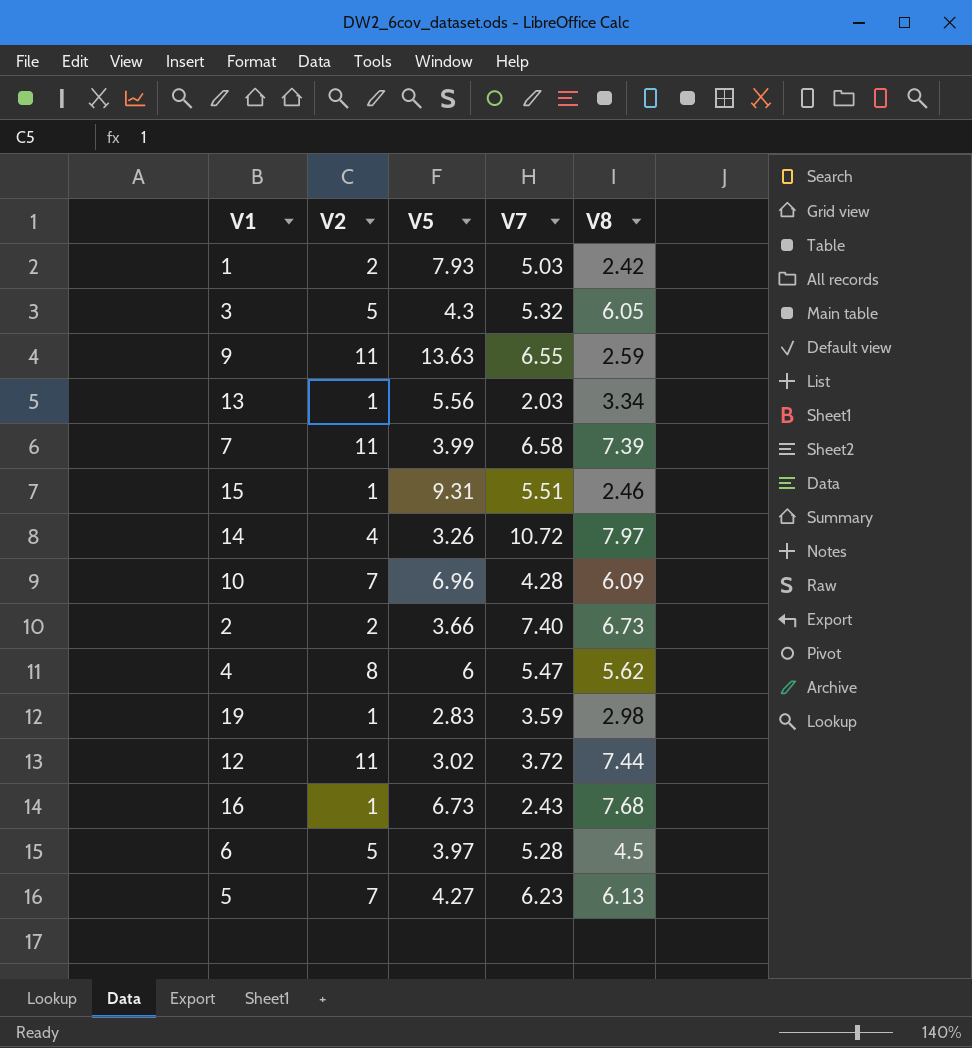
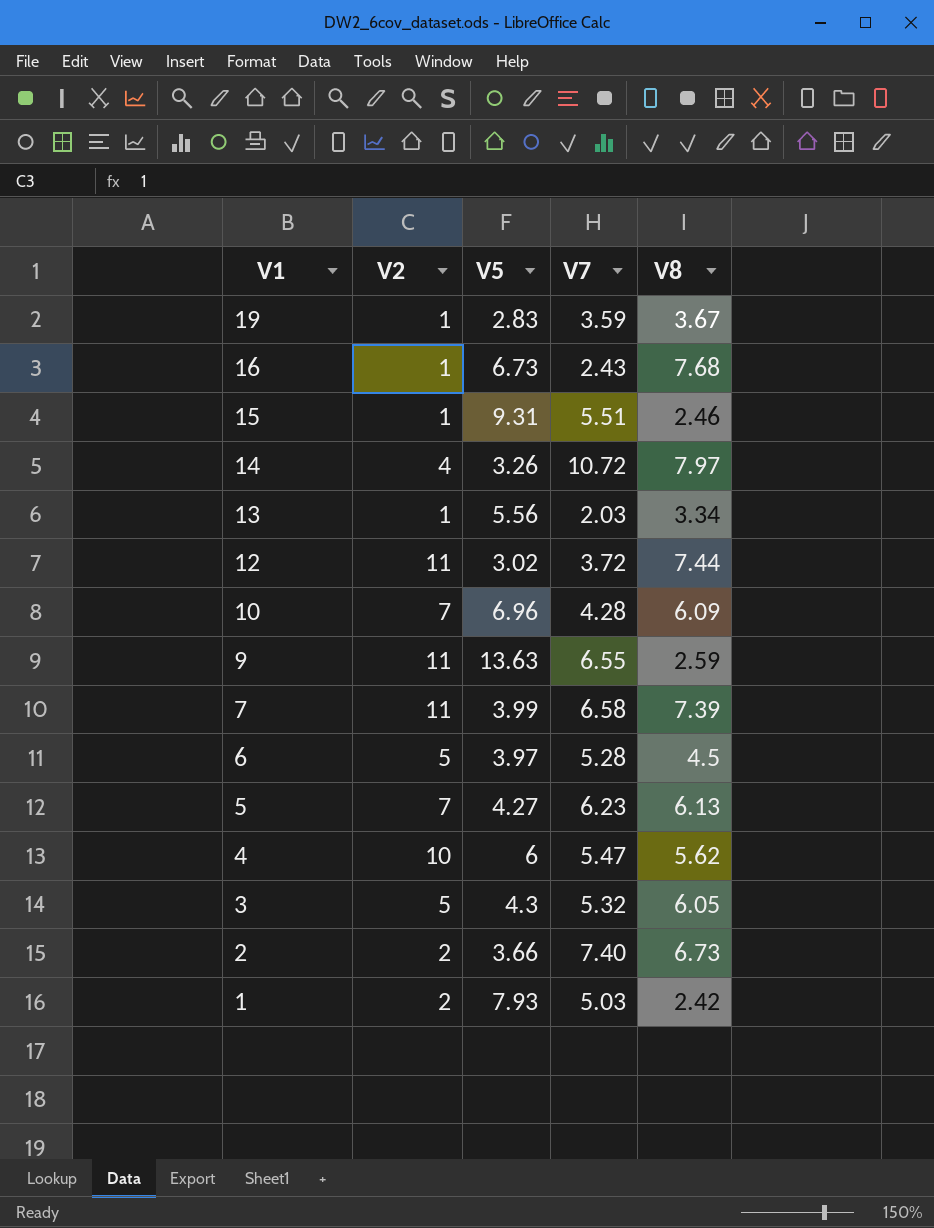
row order: none -> V1 descending
19 | V8: 2.98 -> 3.67
4 | V2: 8 -> 10

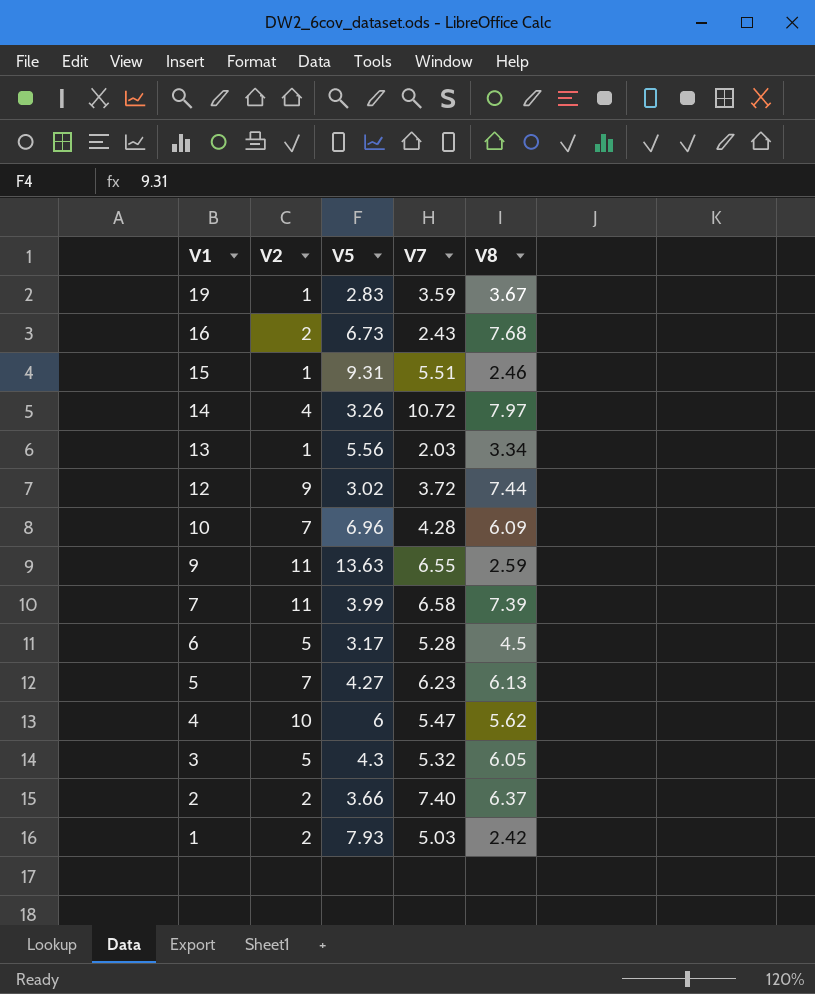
16 | V2: 1 -> 2
12 | V2: 11 -> 9
6 | V5: 3.97 -> 3.17
2 | V8: 6.73 -> 6.37

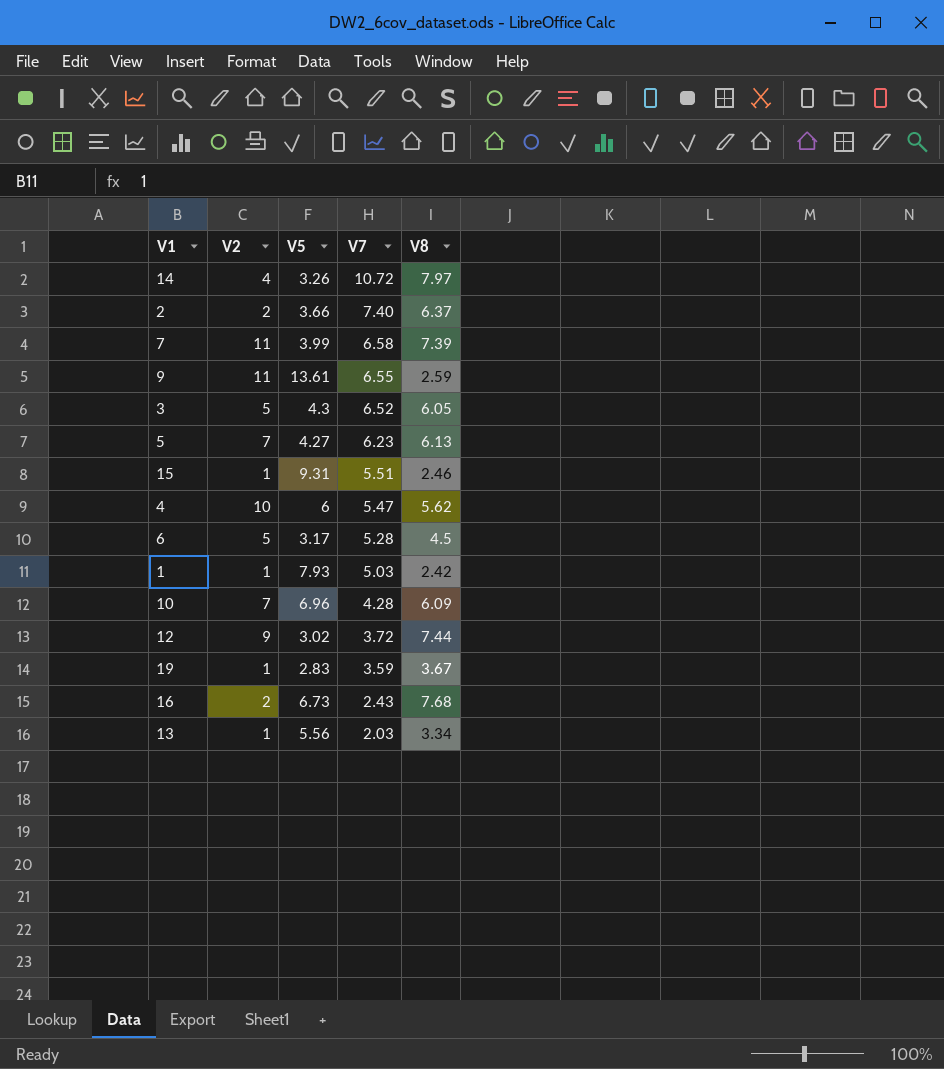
row order: V1 descending -> V7 descending
9 | V5: 13.63 -> 13.61
3 | V7: 5.32 -> 6.52
1 | V2: 2 -> 1

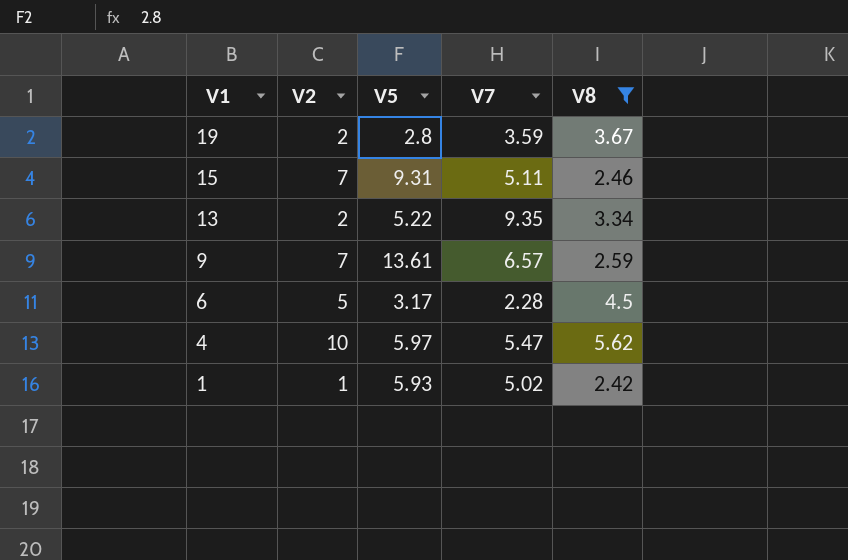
filter: none -> V8 <= 5.62
row order: V7 descending -> V1 descending
19 | V2: 1 -> 2
19 | V5: 2.83 -> 2.8
15 | V2: 1 -> 7
15 | V7: 5.51 -> 5.11
13 | V2: 1 -> 2
13 | V5: 5.56 -> 5.22
13 | V7: 2.03 -> 9.35
9 | V2: 11 -> 7
9 | V7: 6.55 -> 6.57
6 | V7: 5.28 -> 2.28
4 | V5: 6 -> 5.97
1 | V5: 7.93 -> 5.93
1 | V7: 5.03 -> 5.02

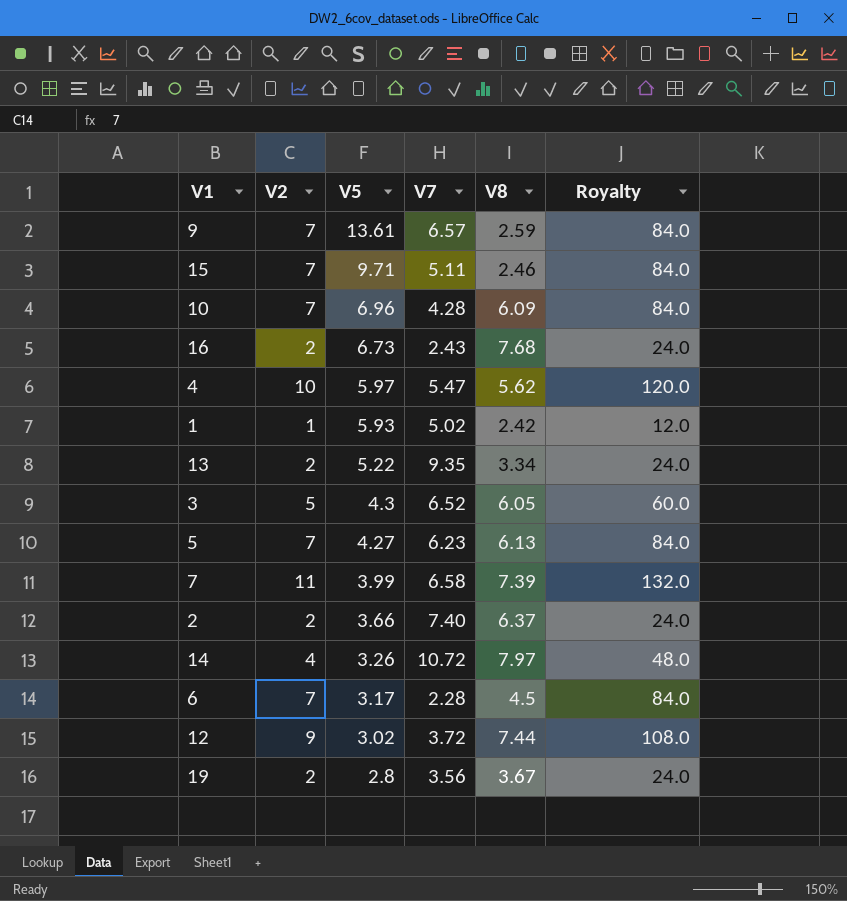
filter: V8 <= 5.62 -> none
row order: V1 descending -> V5 descending
column Royalty | formula: none -> [V2] * 12
15 | V5: 9.31 -> 9.71
6 | V2: 5 -> 7
19 | V7: 3.59 -> 3.56

